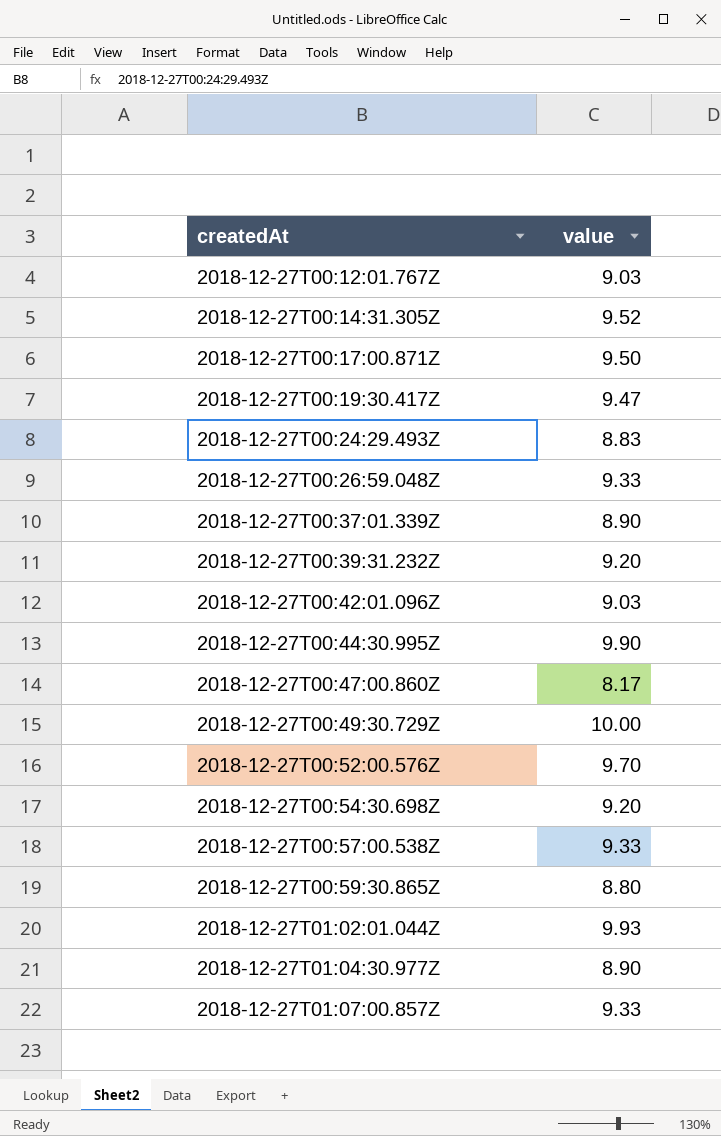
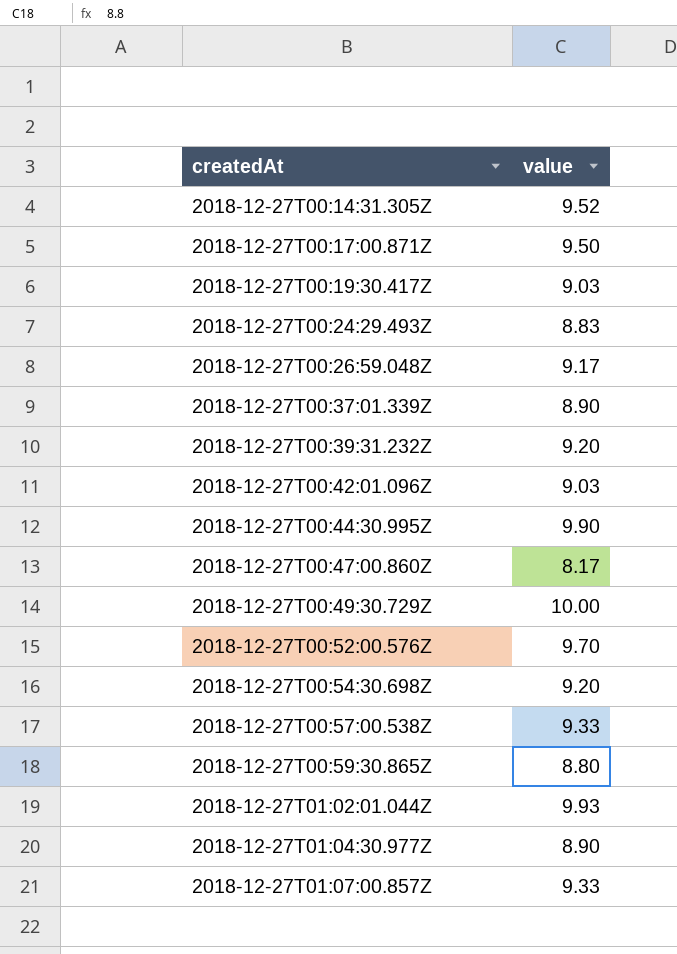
row 2018-12-27T00:12:01.767Z: 9.03 -> none
2018-12-27T00:19:30.417Z | value: 9.47 -> 9.03
2018-12-27T00:26:59.048Z | value: 9.33 -> 9.17

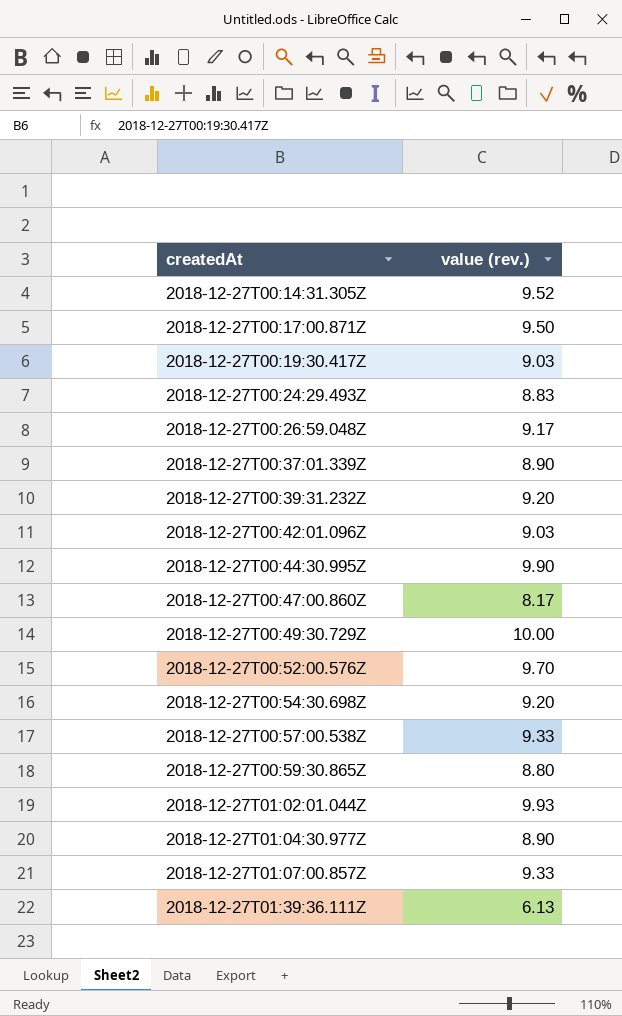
column name: value -> value (rev.)
row 2018-12-27T01:39:36.111Z: none -> 6.13

